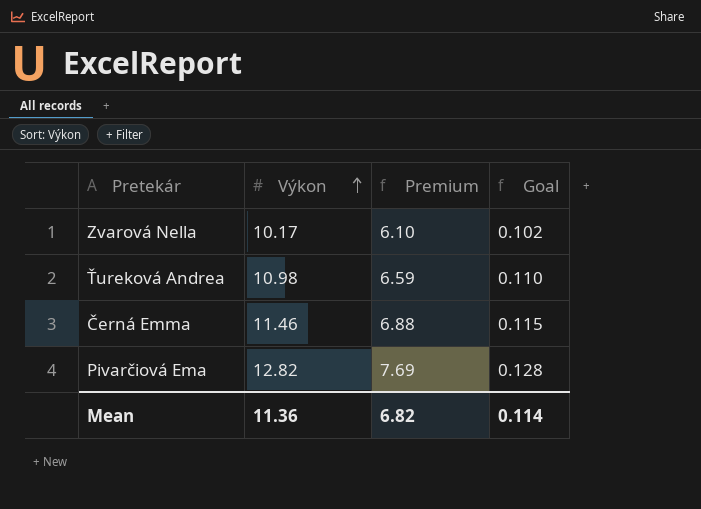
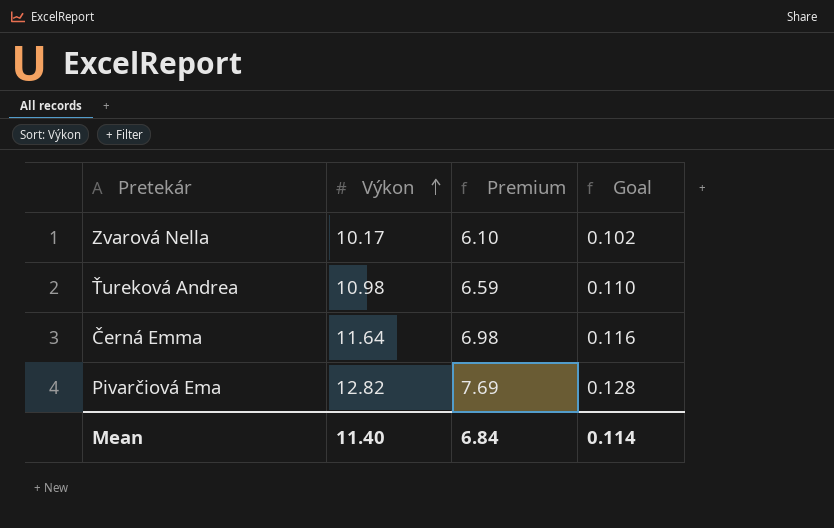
Černá Emma | Výkon: 11.46 -> 11.64
Černá Emma | Premium: 6.88 -> 6.98
Černá Emma | Goal: 0.115 -> 0.116
Mean | Výkon: 11.36 -> 11.40
Mean | Premium: 6.82 -> 6.84

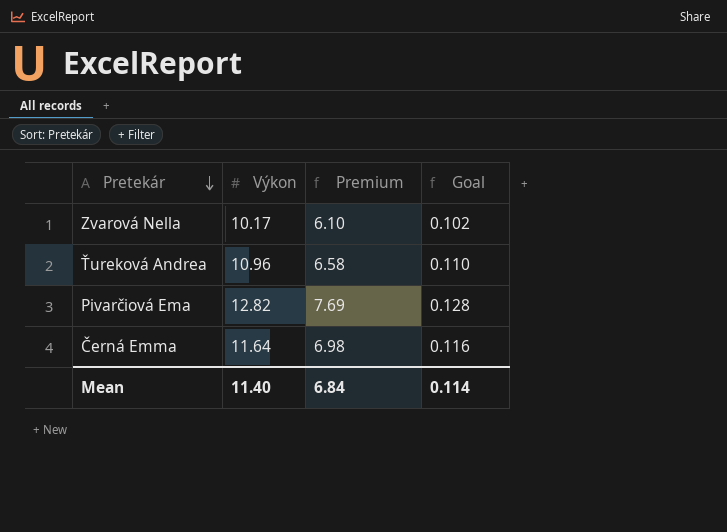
row order: Výkon ascending -> Pretekár descending
Ťureková Andrea | Výkon: 10.98 -> 10.96
Ťureková Andrea | Premium: 6.59 -> 6.58

